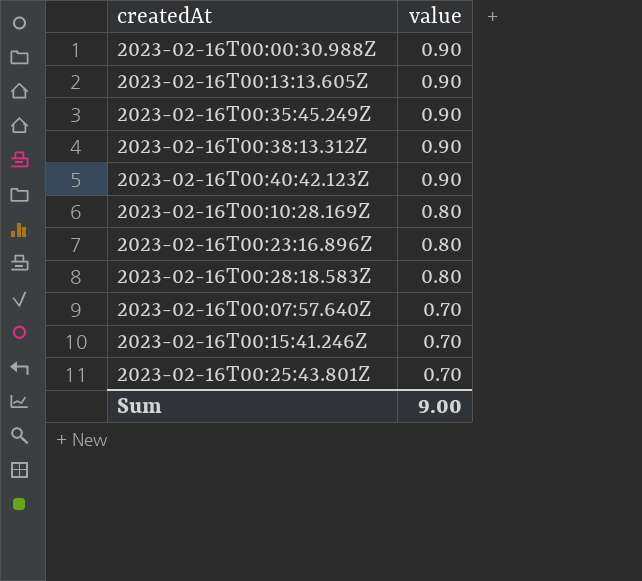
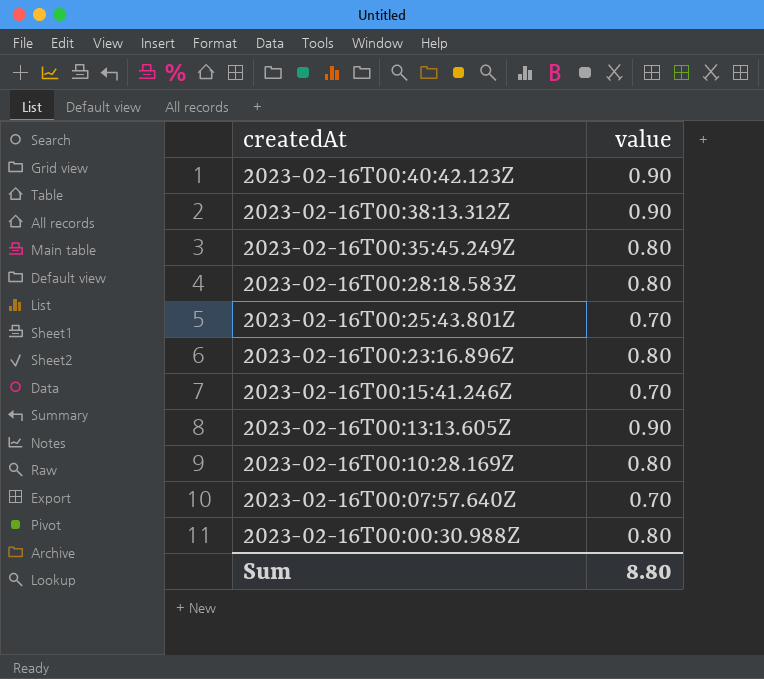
row order: value descending -> createdAt descending
2023-02-16T00:35:45.249Z | value: 0.90 -> 0.80
2023-02-16T00:00:30.988Z | value: 0.90 -> 0.80
Sum | value: 9.00 -> 8.80

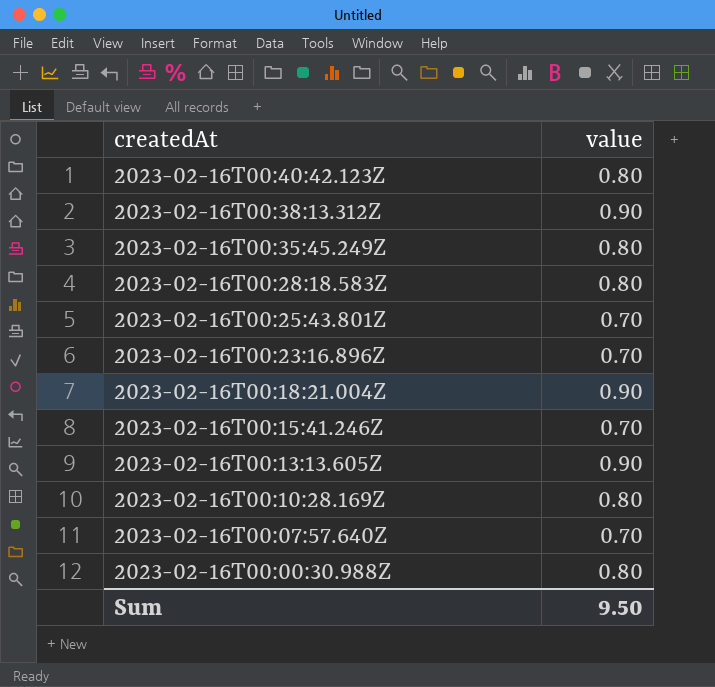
2023-02-16T00:40:42.123Z | value: 0.90 -> 0.80
2023-02-16T00:23:16.896Z | value: 0.80 -> 0.70
row 2023-02-16T00:18:21.004Z: none -> 0.90
Sum | value: 8.80 -> 9.50

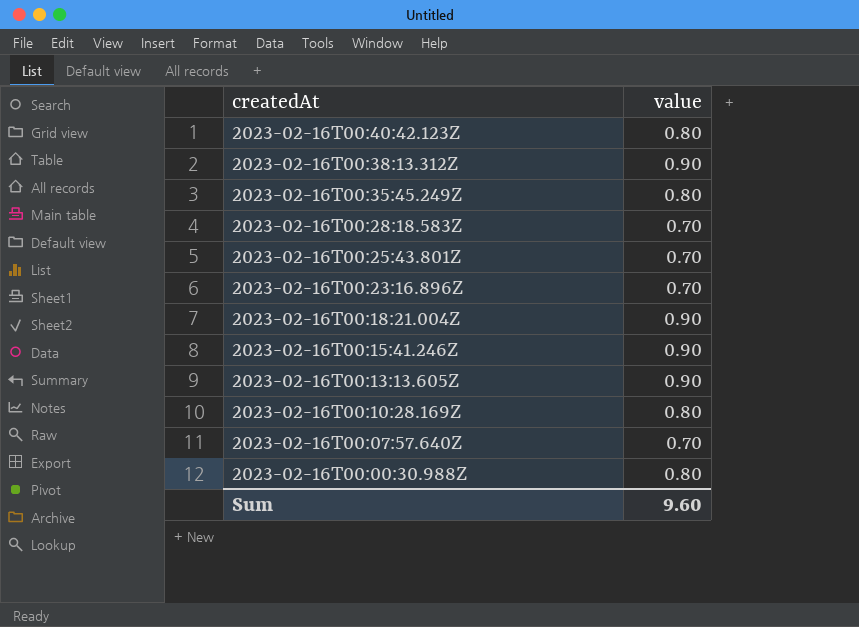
2023-02-16T00:28:18.583Z | value: 0.80 -> 0.70
2023-02-16T00:15:41.246Z | value: 0.70 -> 0.90
Sum | value: 9.50 -> 9.60

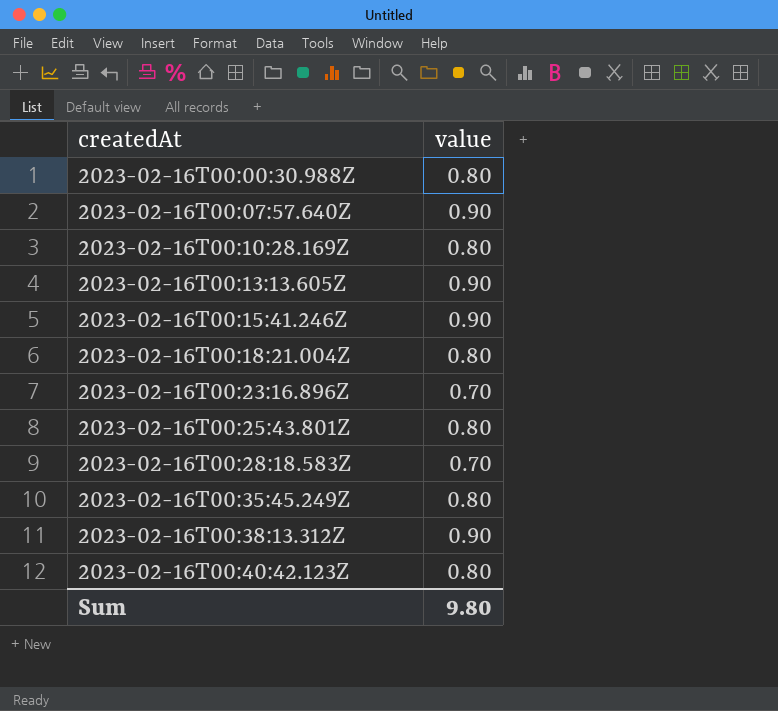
row order: createdAt descending -> createdAt ascending
2023-02-16T00:07:57.640Z | value: 0.70 -> 0.90
2023-02-16T00:18:21.004Z | value: 0.90 -> 0.80
2023-02-16T00:25:43.801Z | value: 0.70 -> 0.80
Sum | value: 9.60 -> 9.80

